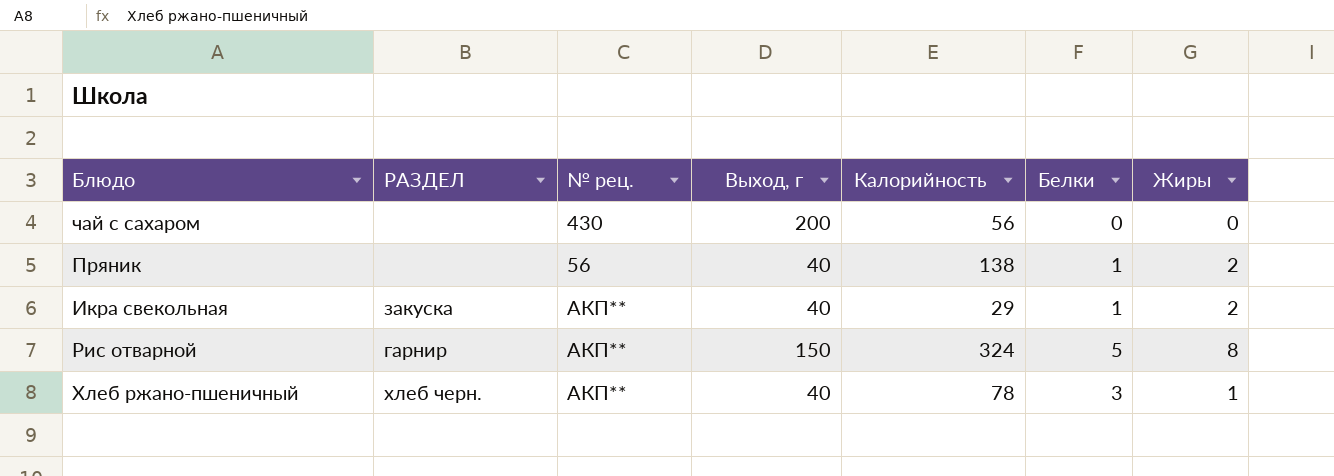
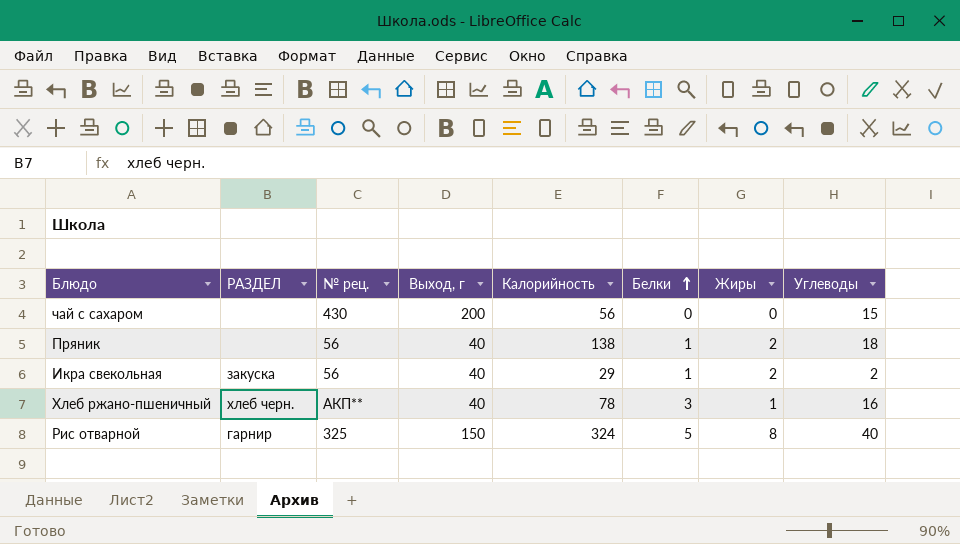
row order: none -> Белки ascending
column Углеводы | position: none -> 8
Икра свекольная | № рец.: АКП** -> 56
Рис отварной | № рец.: АКП** -> 325

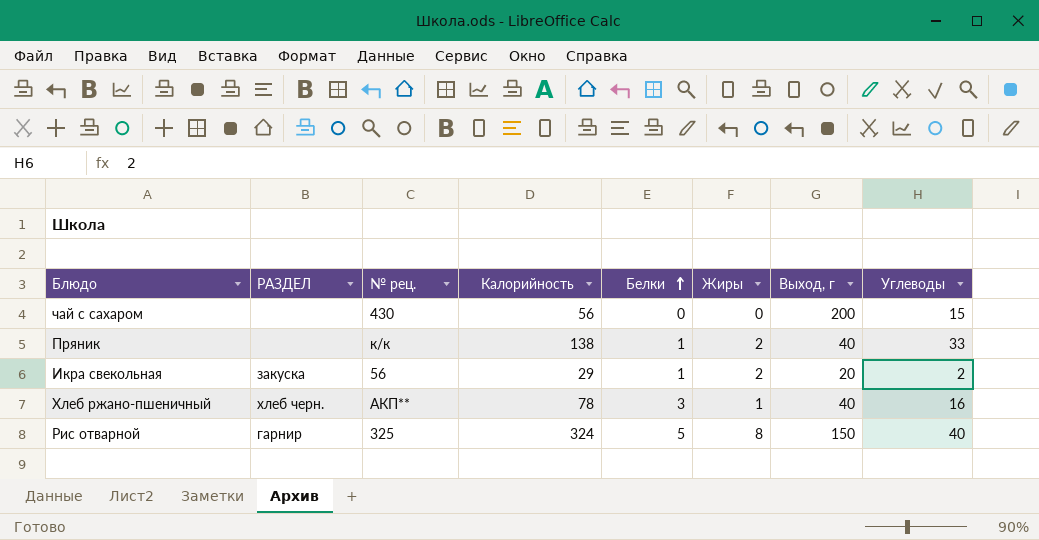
column Выход, г | position: 4 -> 7
Пряник | № рец.: 56 -> к/к
Пряник | Углеводы: 18 -> 33
Икра свекольная | Выход, г: 40 -> 20

